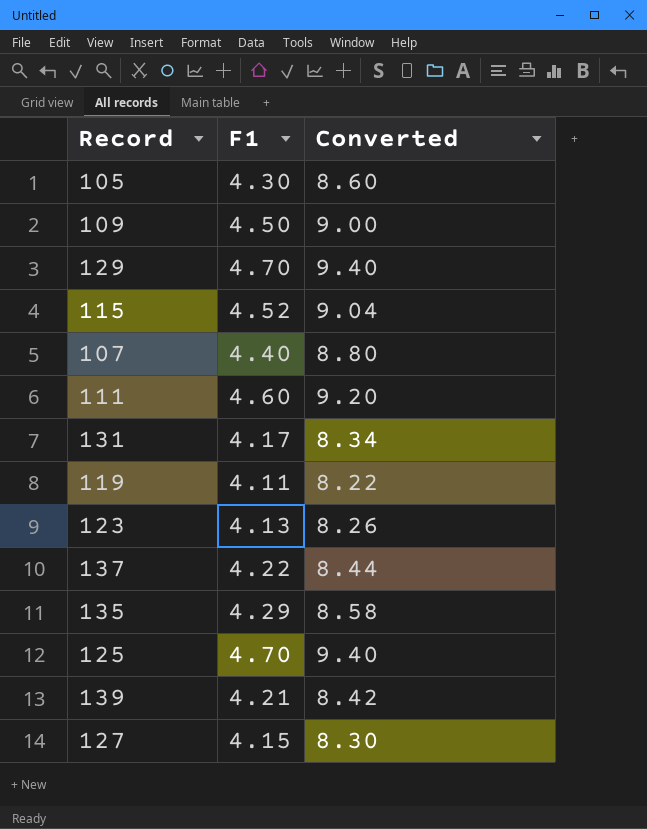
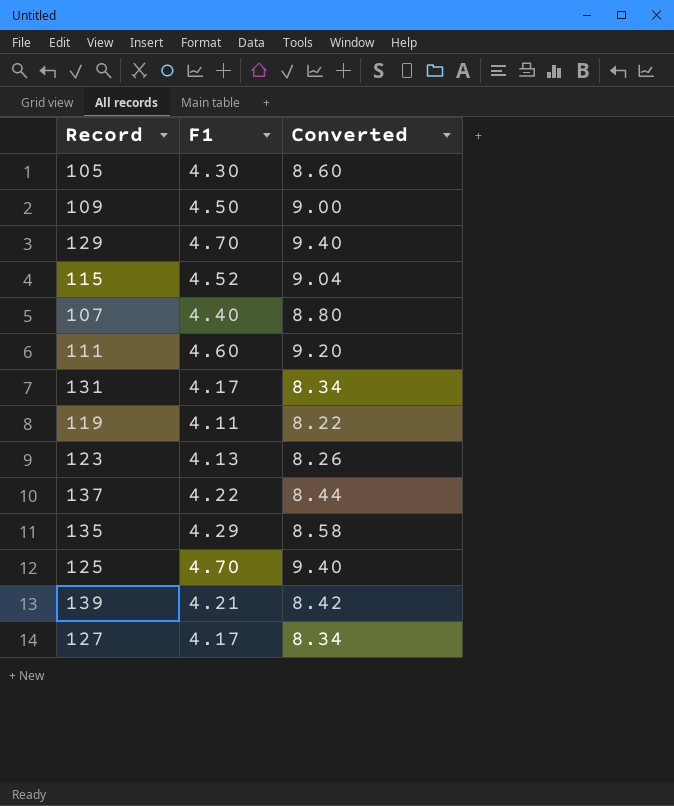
127 | F1: 4.15 -> 4.17
127 | Converted: 8.30 -> 8.34

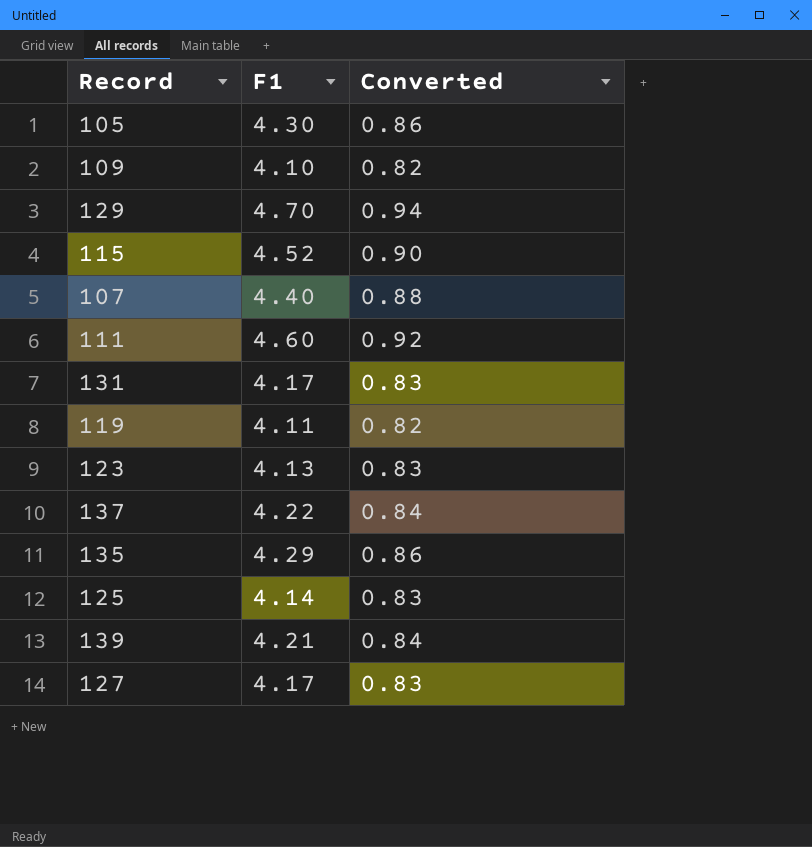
column Converted | formula: [F1] * 2 -> [F1] * 0.2
109 | F1: 4.50 -> 4.10
125 | F1: 4.70 -> 4.14

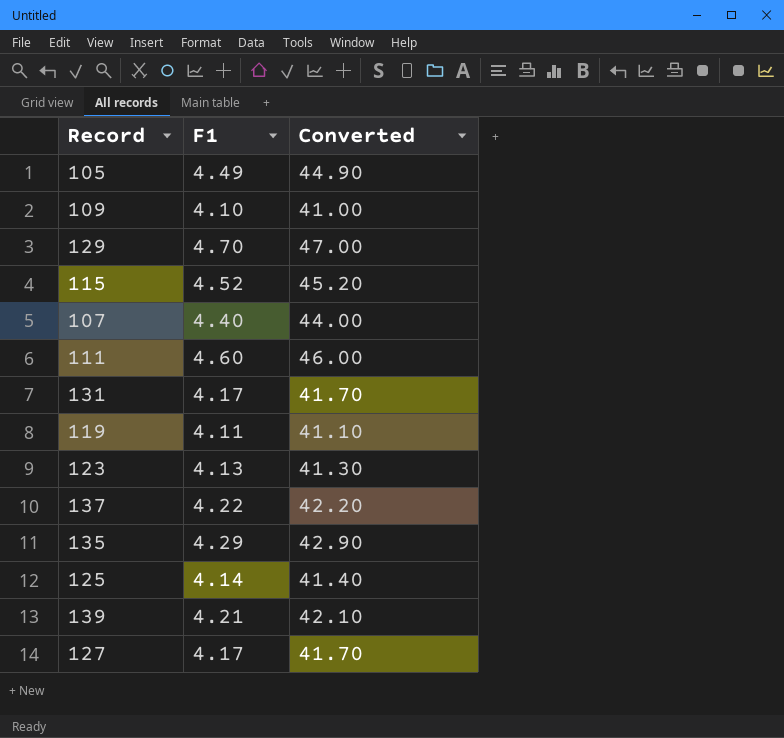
column Converted | formula: [F1] * 0.2 -> [F1] * 10
105 | F1: 4.30 -> 4.49

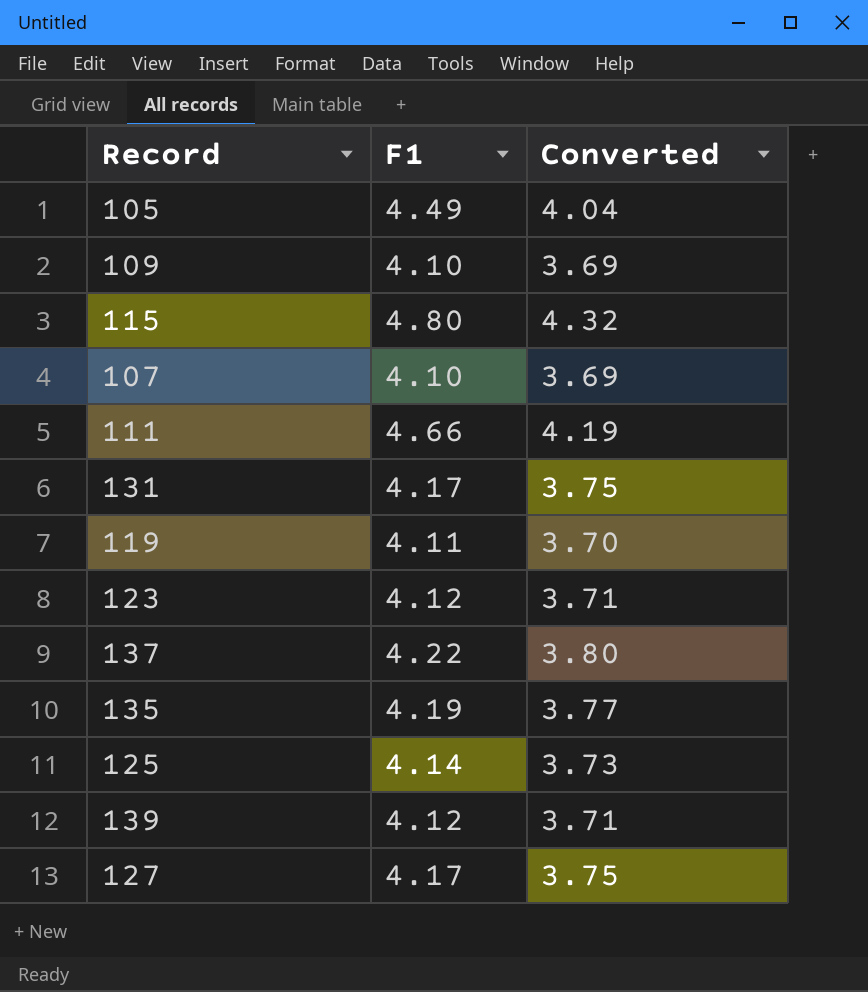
column Converted | formula: [F1] * 10 -> [F1] * 0.9
row 129: 4.70 | 47.00 -> none
115 | F1: 4.52 -> 4.80
107 | F1: 4.40 -> 4.10
111 | F1: 4.60 -> 4.66
123 | F1: 4.13 -> 4.12
135 | F1: 4.29 -> 4.19
139 | F1: 4.21 -> 4.12

